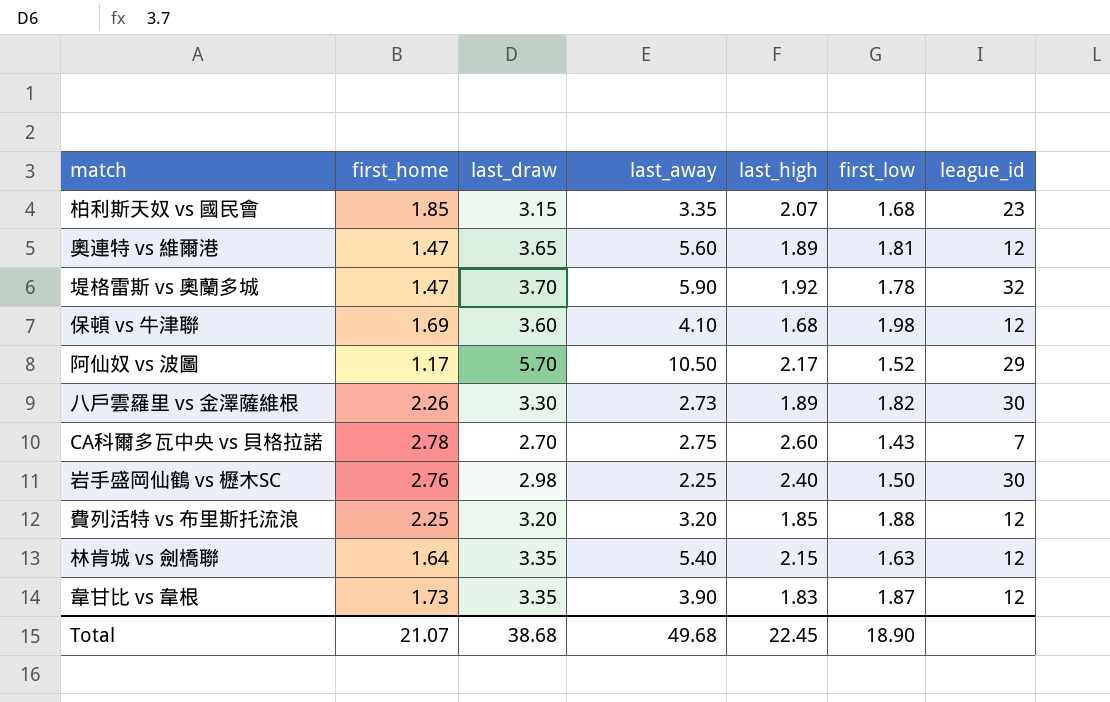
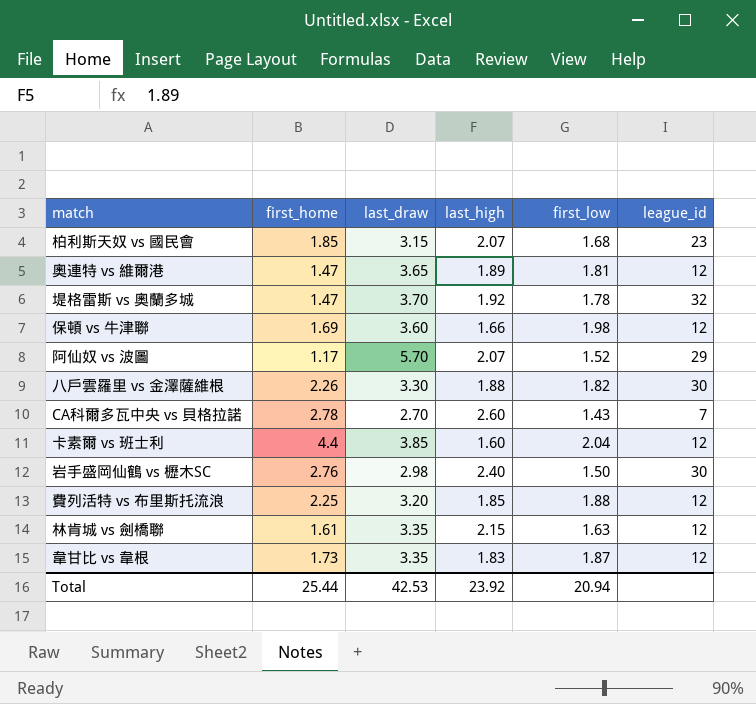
column last_away | position: 4 -> none
保頓 vs 牛津聯 | last_high: 1.68 -> 1.66
阿仙奴 vs 波圖 | last_high: 2.17 -> 2.07
八戶雲羅里 vs 金澤薩維根 | last_high: 1.89 -> 1.88
row 卡素爾 vs 班士利: none -> 4.4 | 3.85 | 1.60 | 2.04 | 12
林肯城 vs 劍橋聯 | first_home: 1.64 -> 1.61
Total | first_home: 21.07 -> 25.44
Total | last_draw: 38.68 -> 42.53
Total | last_high: 22.45 -> 23.92
Total | first_low: 18.90 -> 20.94

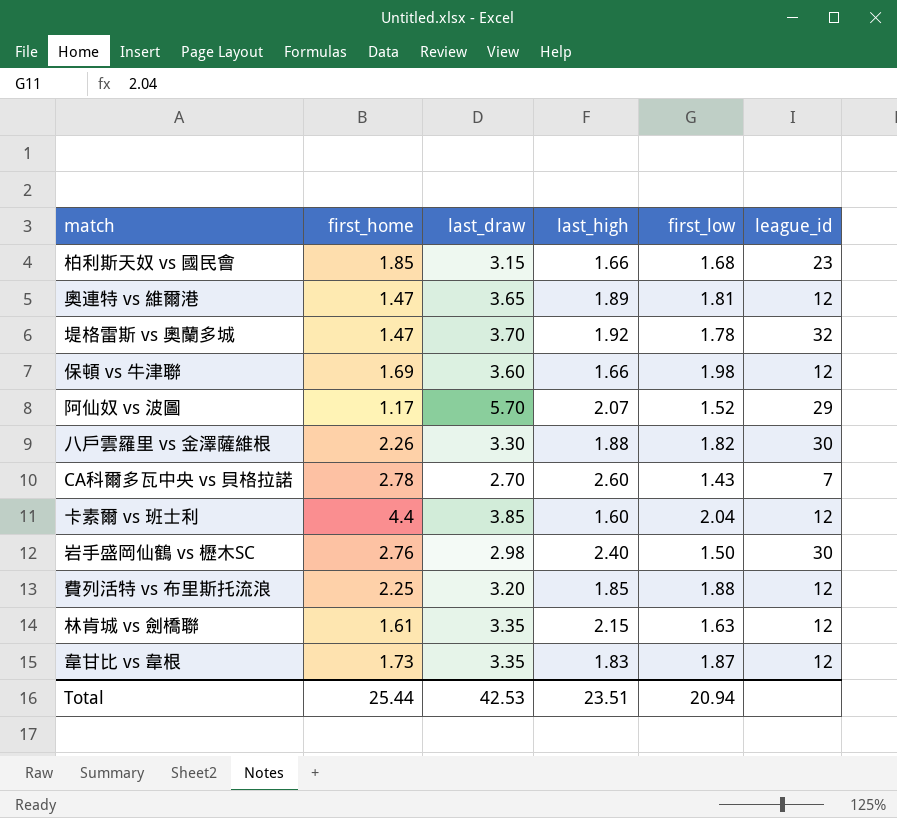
柏利斯天奴 vs 國民會 | last_high: 2.07 -> 1.66
Total | last_high: 23.92 -> 23.51

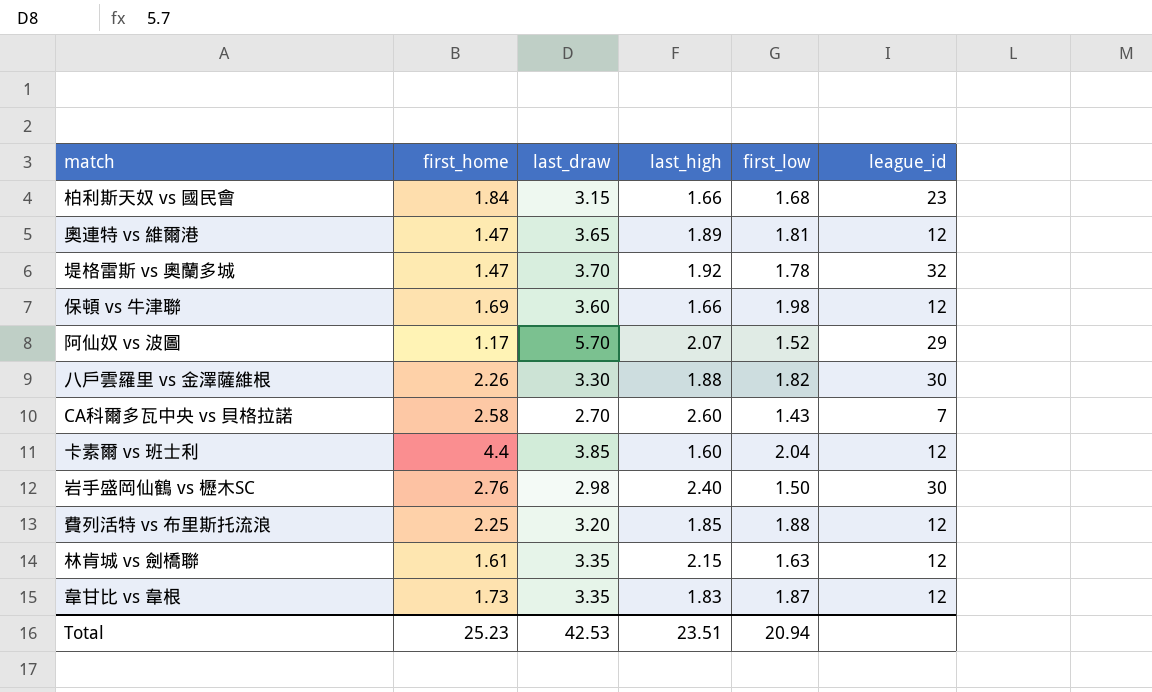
柏利斯天奴 vs 國民會 | first_home: 1.85 -> 1.84
CA科爾多瓦中央 vs 貝格拉諾 | first_home: 2.78 -> 2.58
Total | first_home: 25.44 -> 25.23

